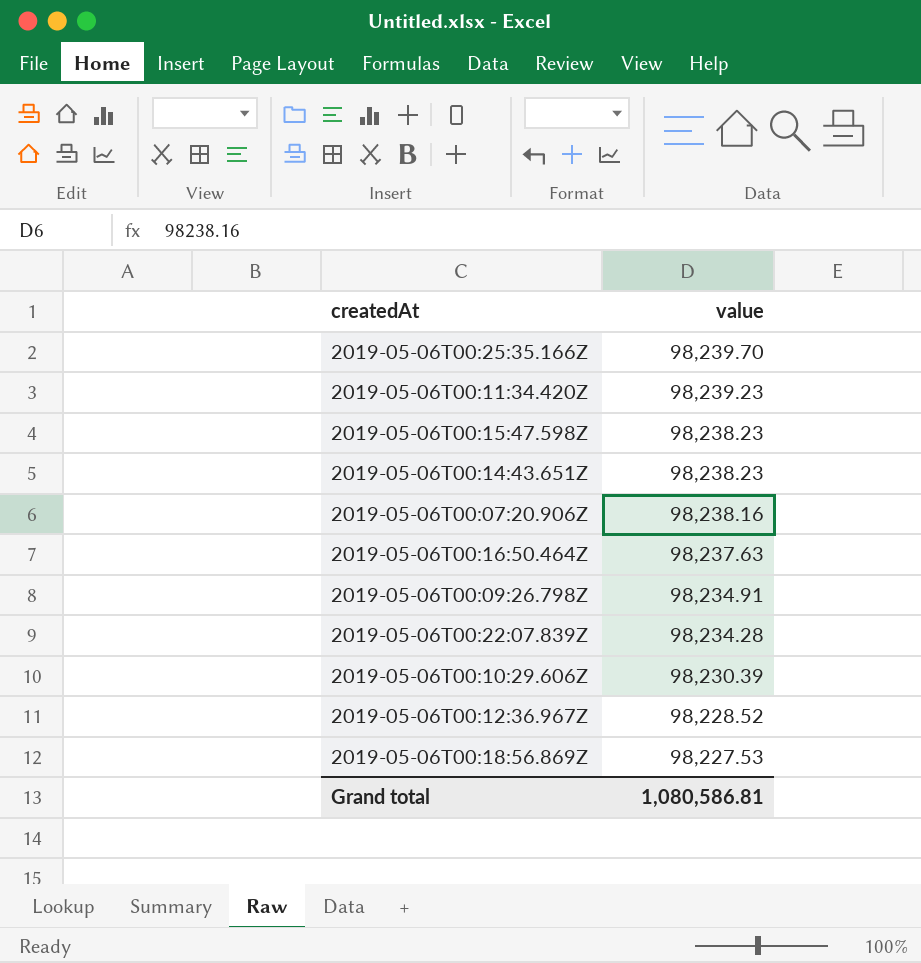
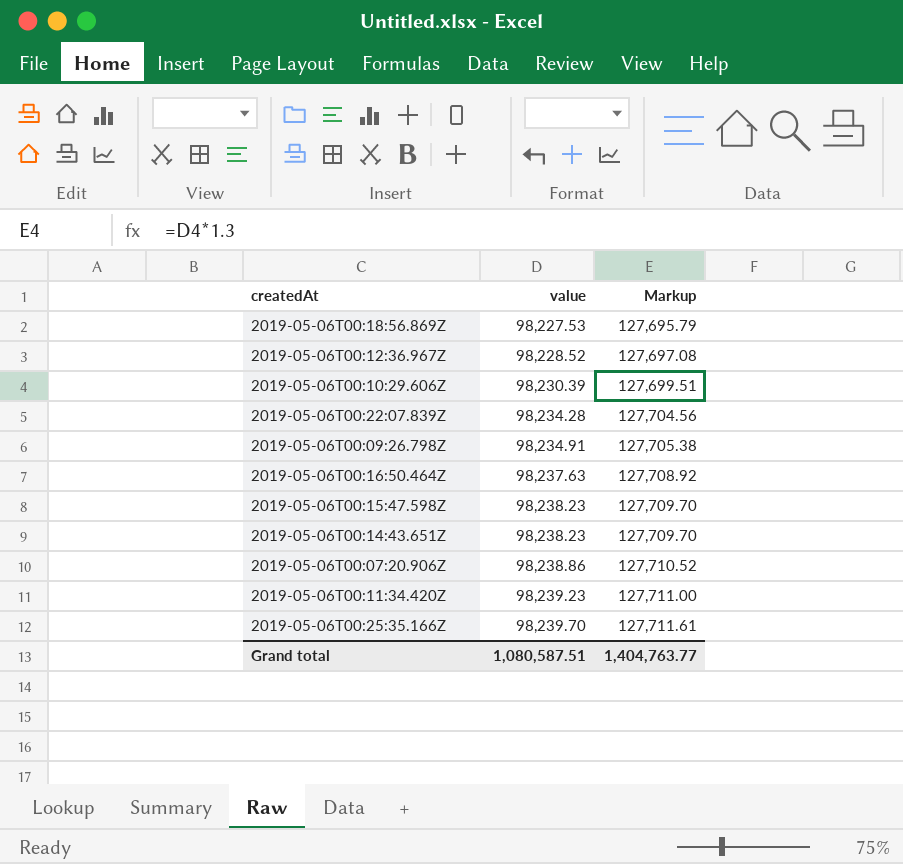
row order: value descending -> value ascending
column Markup | formula: none -> [value] * 1.3
2019-05-06T00:07:20.906Z | value: 98,238.16 -> 98,238.86
Grand total | value: 1,080,586.81 -> 1,080,587.51

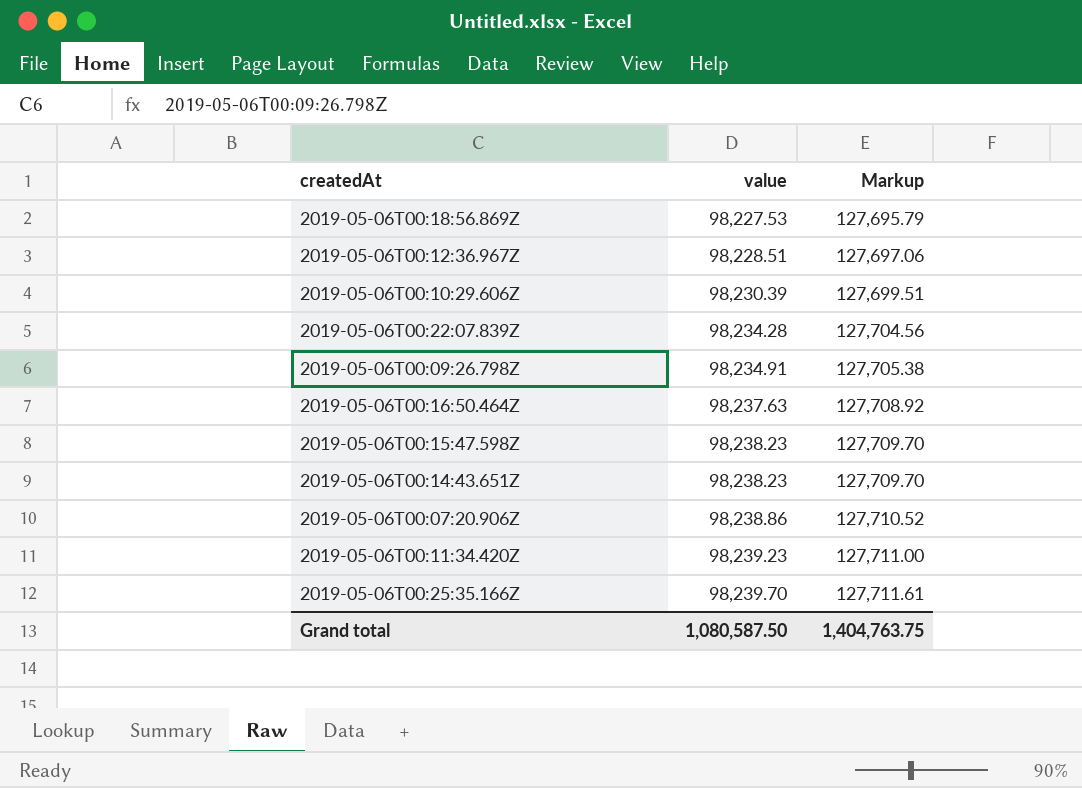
2019-05-06T00:12:36.967Z | value: 98,228.52 -> 98,228.51
2019-05-06T00:12:36.967Z | Markup: 127,697.08 -> 127,697.06
Grand total | value: 1,080,587.51 -> 1,080,587.50
Grand total | Markup: 1,404,763.77 -> 1,404,763.75

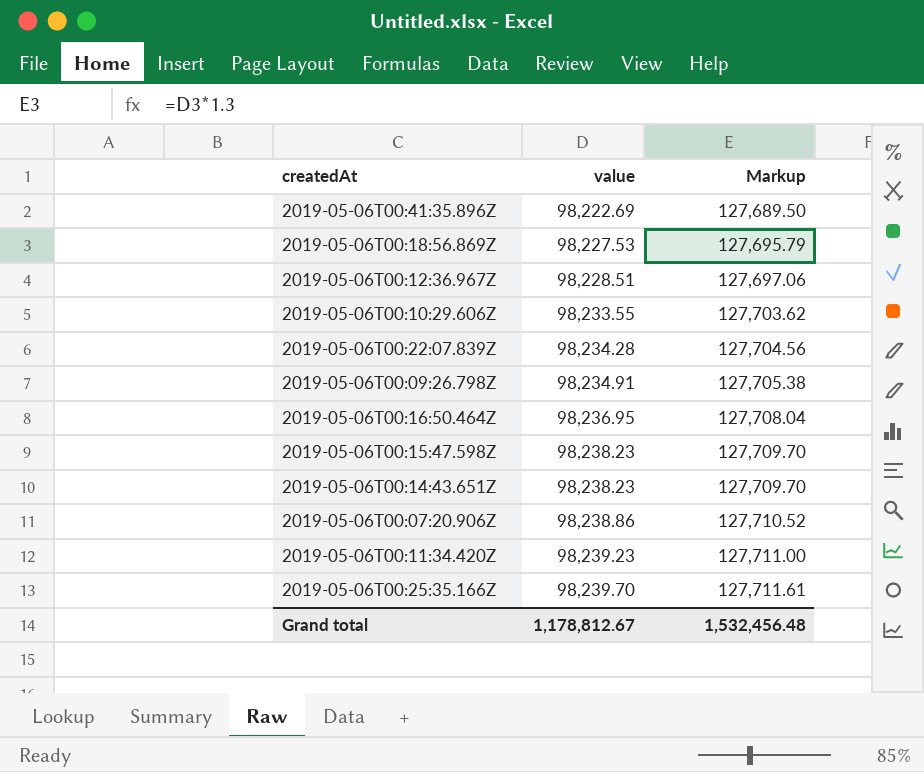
row 2019-05-06T00:41:35.896Z: none -> 98,222.69 | 127,689.50
2019-05-06T00:10:29.606Z | value: 98,230.39 -> 98,233.55
2019-05-06T00:10:29.606Z | Markup: 127,699.51 -> 127,703.62
2019-05-06T00:16:50.464Z | value: 98,237.63 -> 98,236.95
2019-05-06T00:16:50.464Z | Markup: 127,708.92 -> 127,708.04
Grand total | value: 1,080,587.50 -> 1,178,812.67
Grand total | Markup: 1,404,763.75 -> 1,532,456.48

